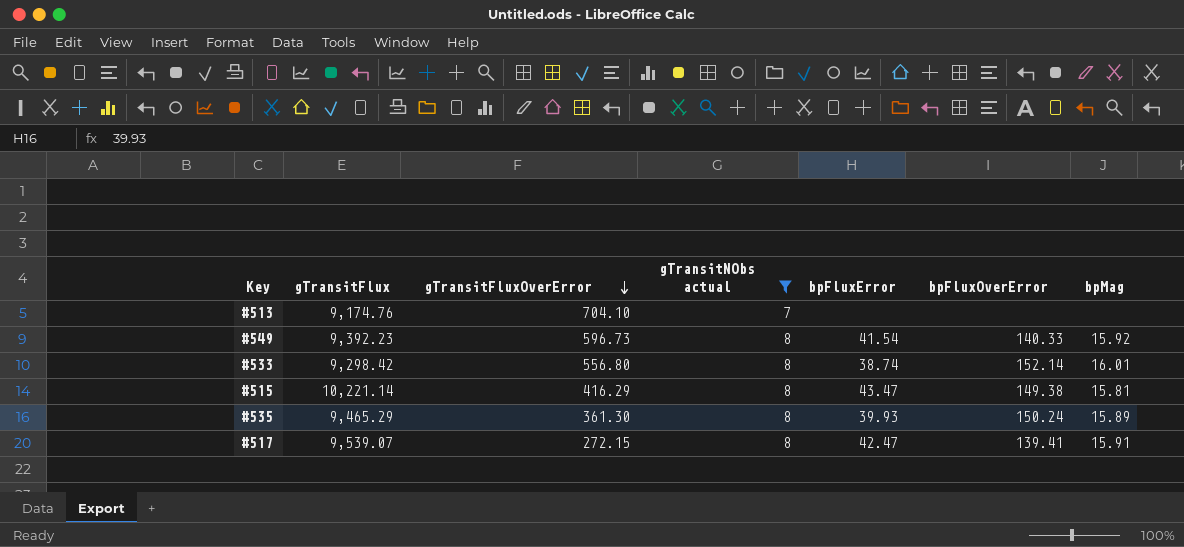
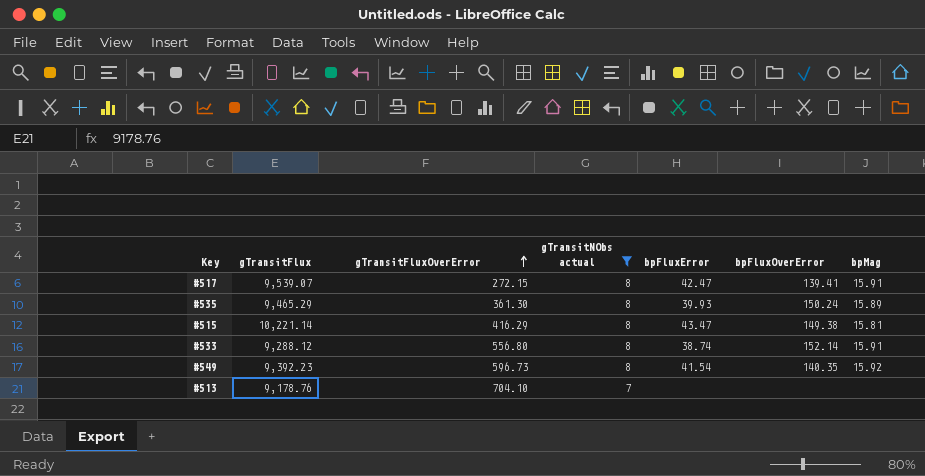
row order: gTransitFluxOverError descending -> gTransitFluxOverError ascending
#533 | gTransitFlux: 9,298.42 -> 9,288.12
#533 | bpMag: 16.01 -> 15.91
#549 | bpFluxOverError: 140.33 -> 140.35
#513 | gTransitFlux: 9,174.76 -> 9,178.76

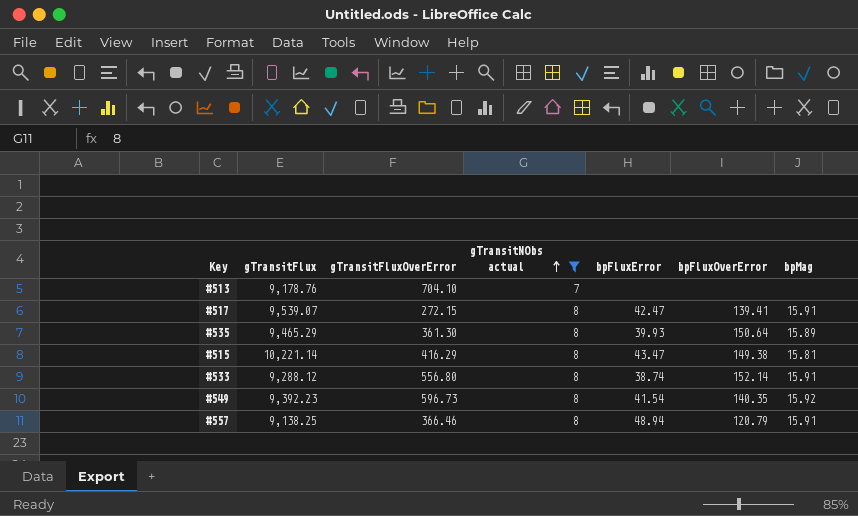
row order: gTransitFluxOverError ascending -> gTransitNObs actual ascending
#535 | bpFluxOverError: 150.24 -> 150.64
row #557: none -> 9,138.25 | 366.46 | 8 | 48.94 | 120.79 | 15.91

